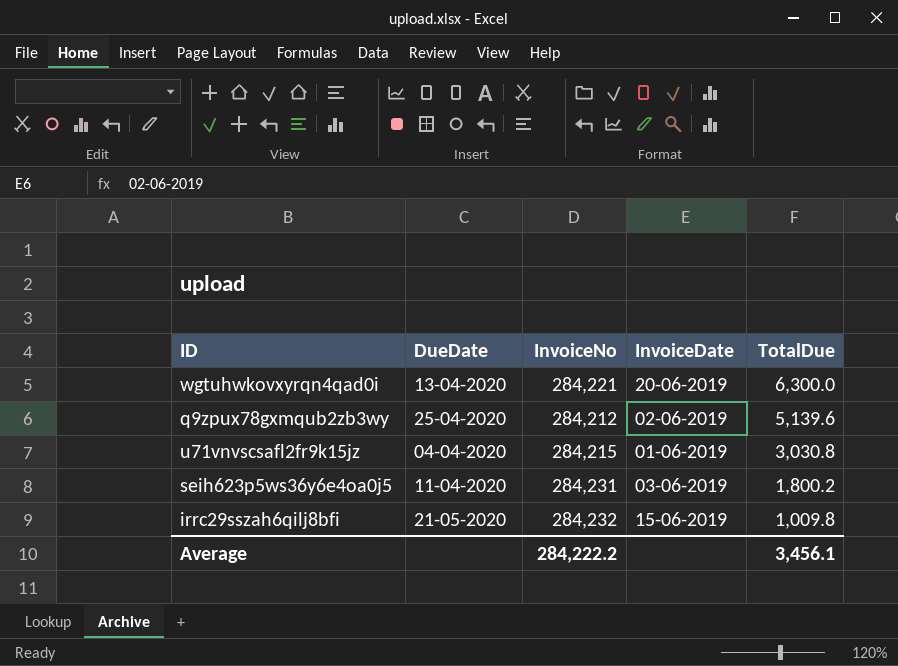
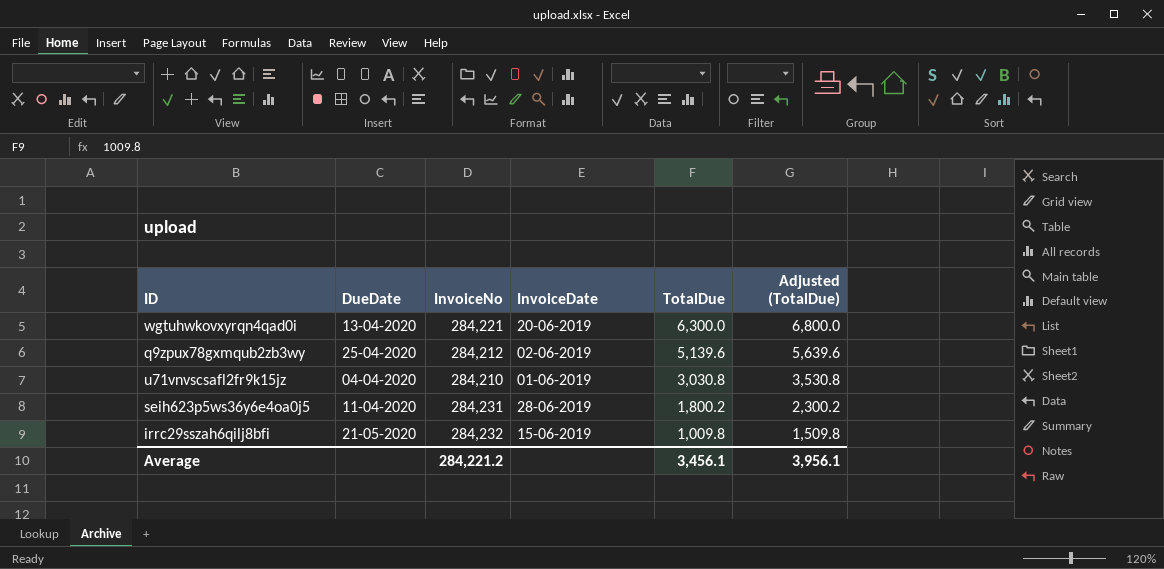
column Adjusted (TotalDue) | formula: none -> [TotalDue] + 500
u71vnvscsafl2fr9k15jz | InvoiceNo: 284,215 -> 284,210
seih623p5ws36y6e4oa0j5 | InvoiceDate: 03-06-2019 -> 28-06-2019
Average | InvoiceNo: 284,222.2 -> 284,221.2

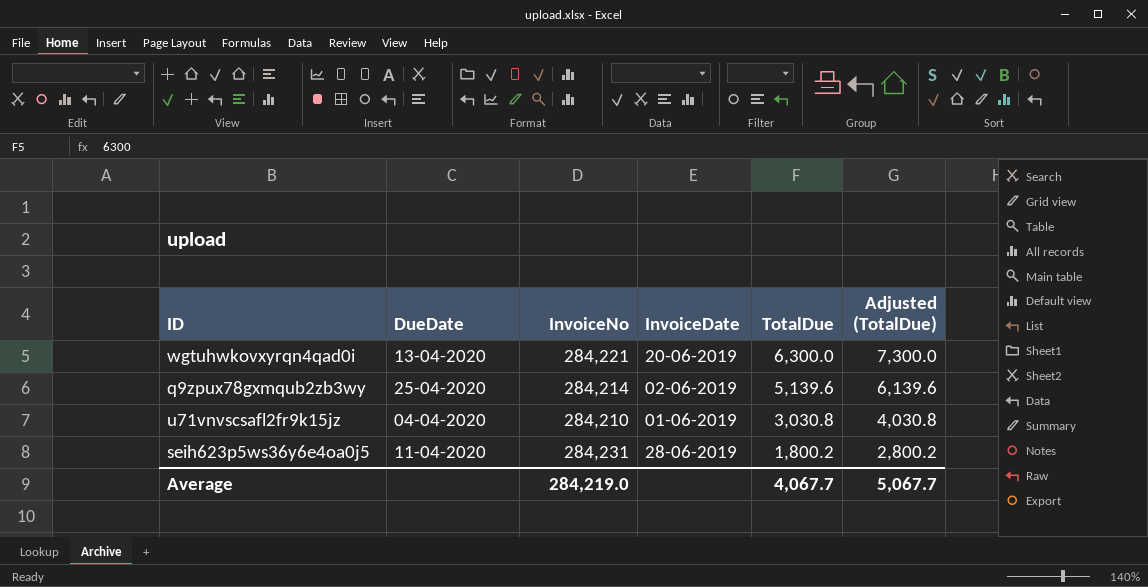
column Adjusted (TotalDue) | formula: [TotalDue] + 500 -> [TotalDue] + 1000
row irrc29sszah6qilj8bfi: 21-05-2020 | 284,232 | 15-06-2019 | 1,009.8 | 1,509.8 -> none
q9zpux78gxmqub2zb3wy | InvoiceNo: 284,212 -> 284,214
Average | InvoiceNo: 284,221.2 -> 284,219.0
Average | TotalDue: 3,456.1 -> 4,067.7
Average | Adjusted (TotalDue): 3,956.1 -> 5,067.7

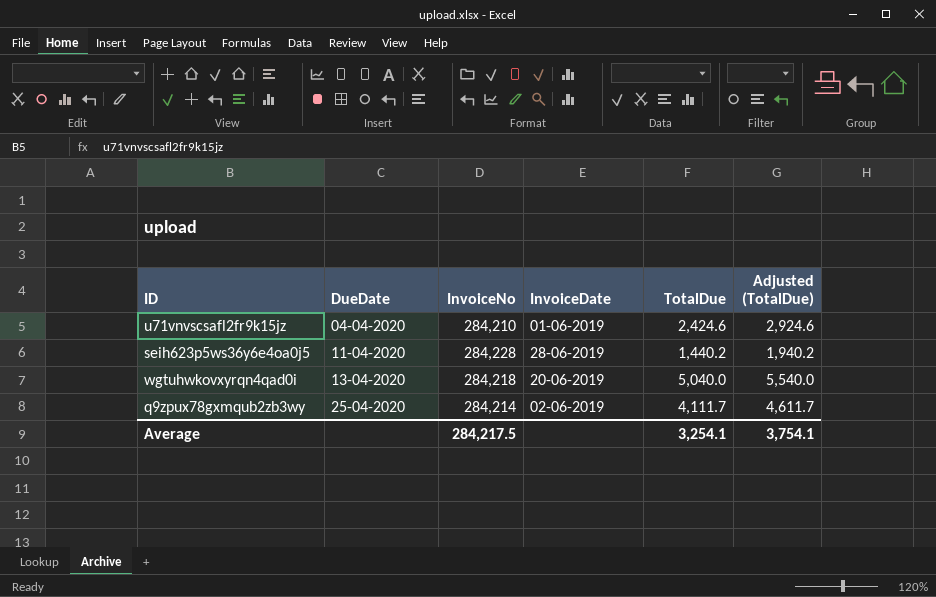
row order: TotalDue descending -> DueDate ascending
column Adjusted (TotalDue) | formula: [TotalDue] + 1000 -> [TotalDue] + 500
u71vnvscsafl2fr9k15jz | TotalDue: 3,030.8 -> 2,424.6
seih623p5ws36y6e4oa0j5 | InvoiceNo: 284,231 -> 284,228
seih623p5ws36y6e4oa0j5 | TotalDue: 1,800.2 -> 1,440.2
wgtuhwkovxyrqn4qad0i | InvoiceNo: 284,221 -> 284,218
wgtuhwkovxyrqn4qad0i | TotalDue: 6,300.0 -> 5,040.0
q9zpux78gxmqub2zb3wy | TotalDue: 5,139.6 -> 4,111.7
Average | InvoiceNo: 284,219.0 -> 284,217.5
Average | TotalDue: 4,067.7 -> 3,254.1
Average | Adjusted (TotalDue): 5,067.7 -> 3,754.1

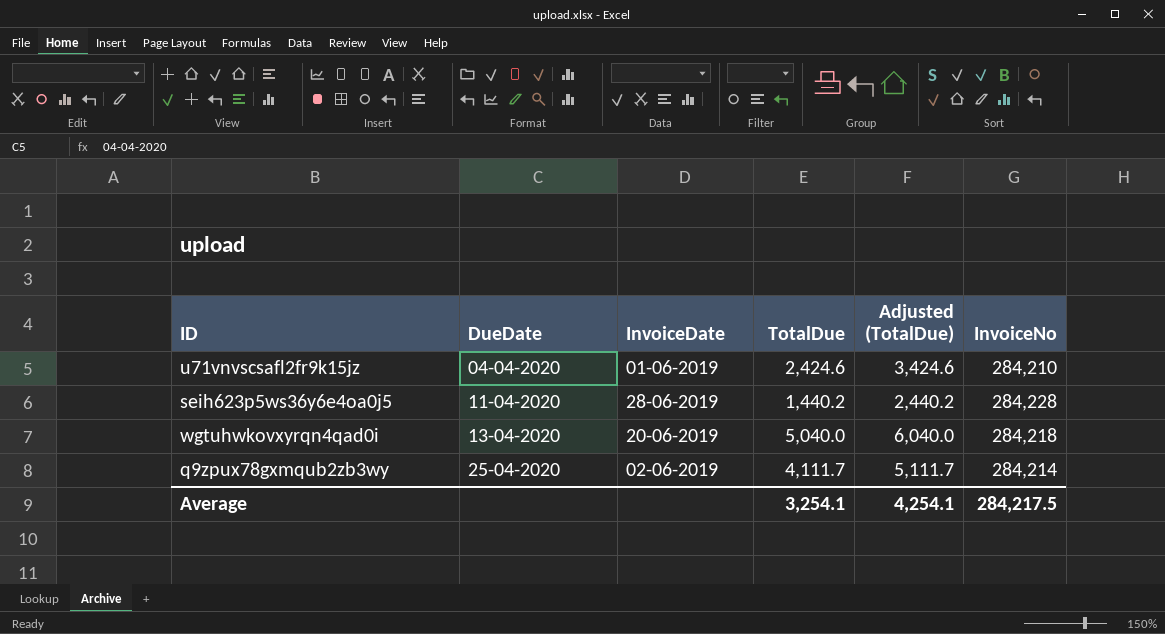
column Adjusted (TotalDue) | formula: [TotalDue] + 500 -> [TotalDue] + 1000
column InvoiceNo | position: 3 -> 6
Average | Adjusted (TotalDue): 3,754.1 -> 4,254.1

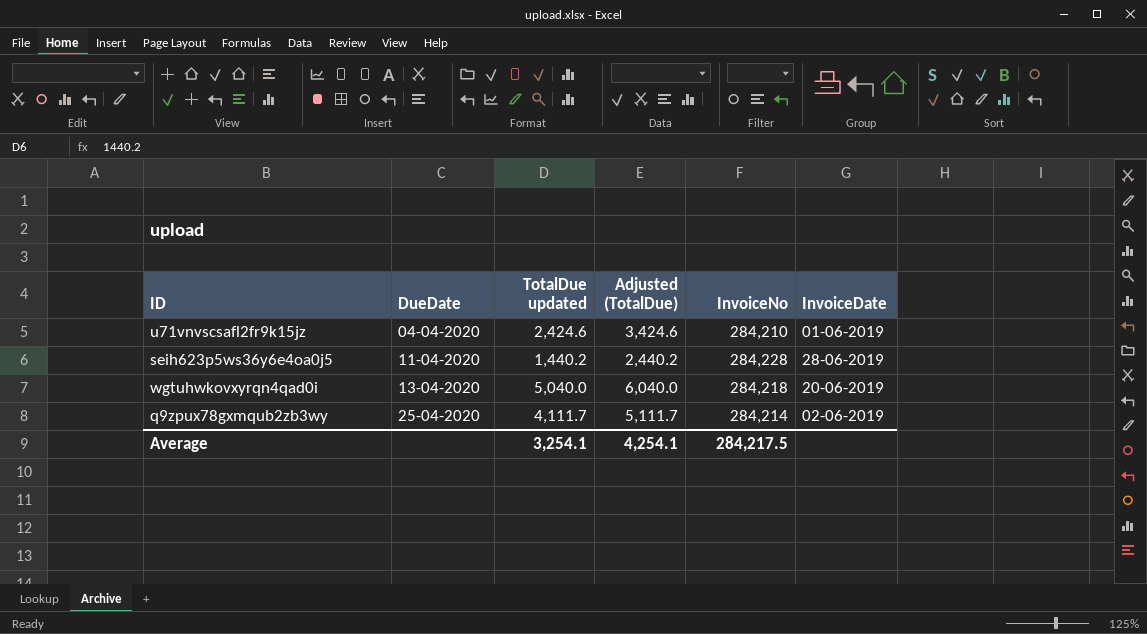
column name: TotalDue -> TotalDue updated
column InvoiceDate | position: 3 -> 6

